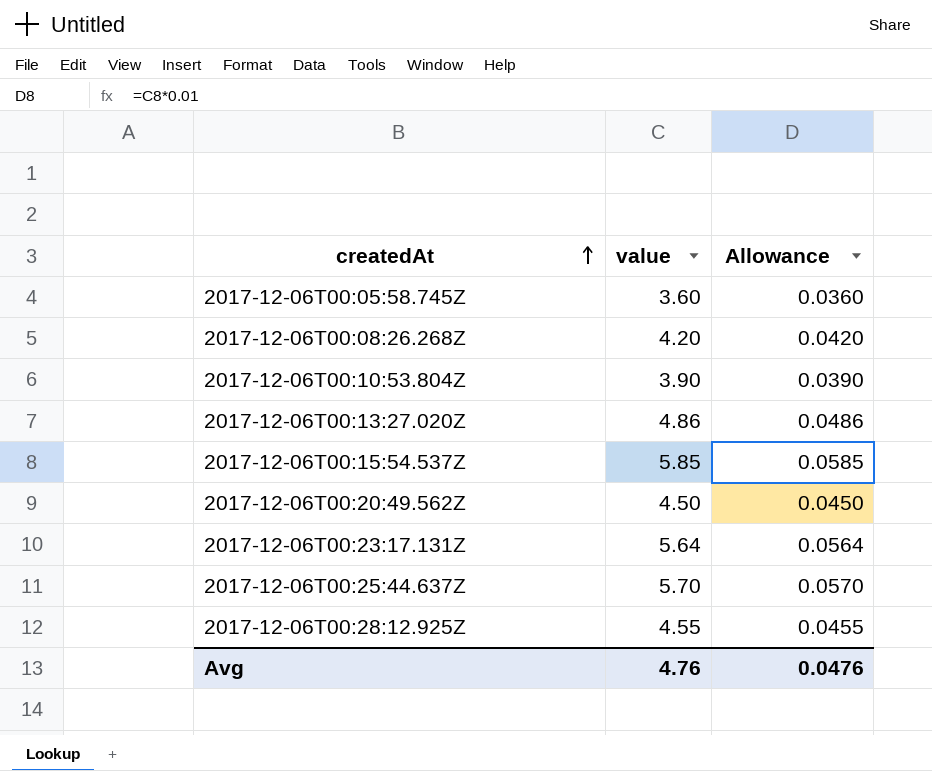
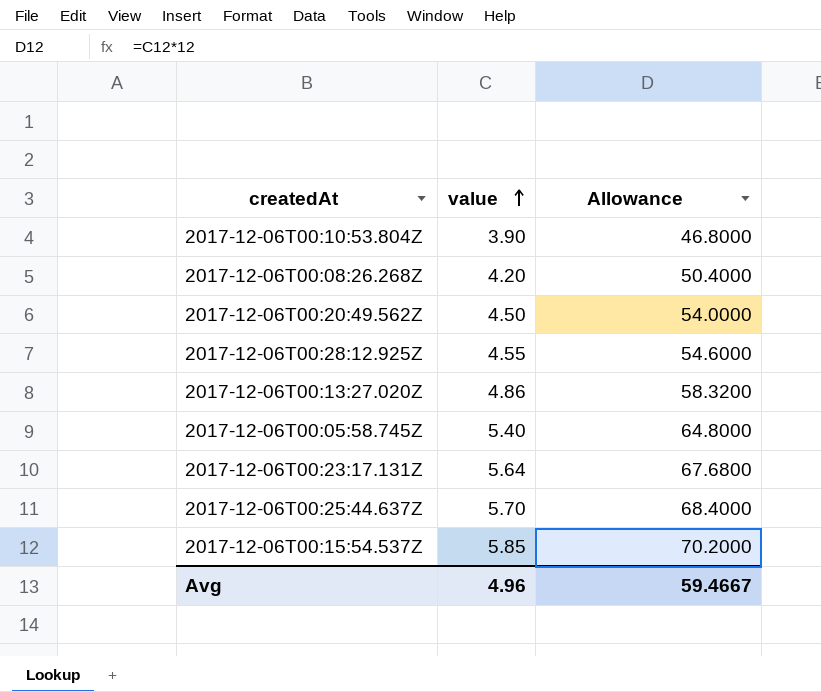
row order: createdAt ascending -> value ascending
column Allowance | formula: [value] * 0.01 -> [value] * 12
2017-12-06T00:05:58.745Z | value: 3.60 -> 5.40
Avg | value: 4.76 -> 4.96
Avg | Allowance: 0.0476 -> 59.4667

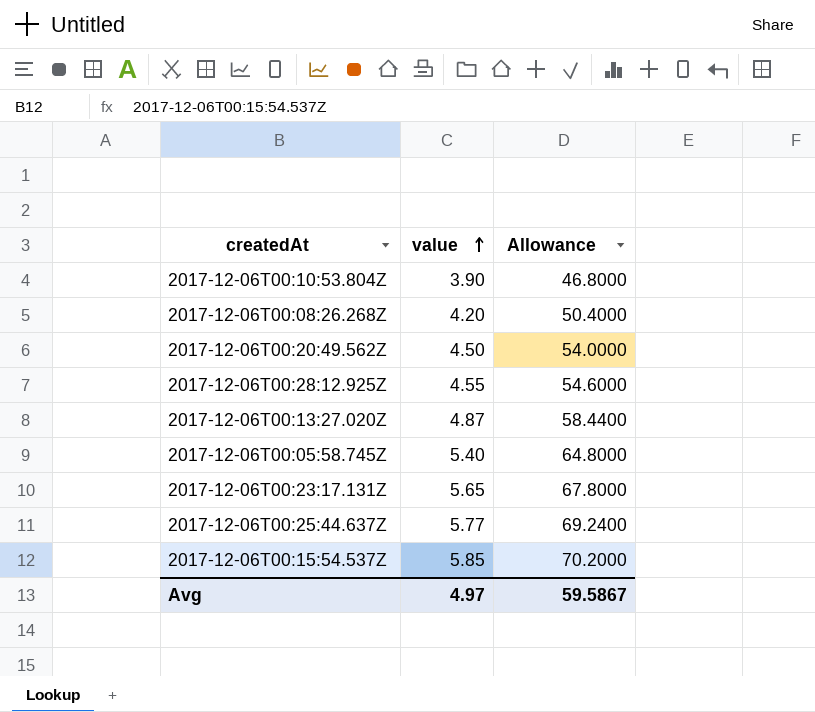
2017-12-06T00:13:27.020Z | value: 4.86 -> 4.87
2017-12-06T00:13:27.020Z | Allowance: 58.3200 -> 58.4400
2017-12-06T00:23:17.131Z | value: 5.64 -> 5.65
2017-12-06T00:23:17.131Z | Allowance: 67.6800 -> 67.8000
2017-12-06T00:25:44.637Z | value: 5.70 -> 5.77
2017-12-06T00:25:44.637Z | Allowance: 68.4000 -> 69.2400
Avg | value: 4.96 -> 4.97
Avg | Allowance: 59.4667 -> 59.5867

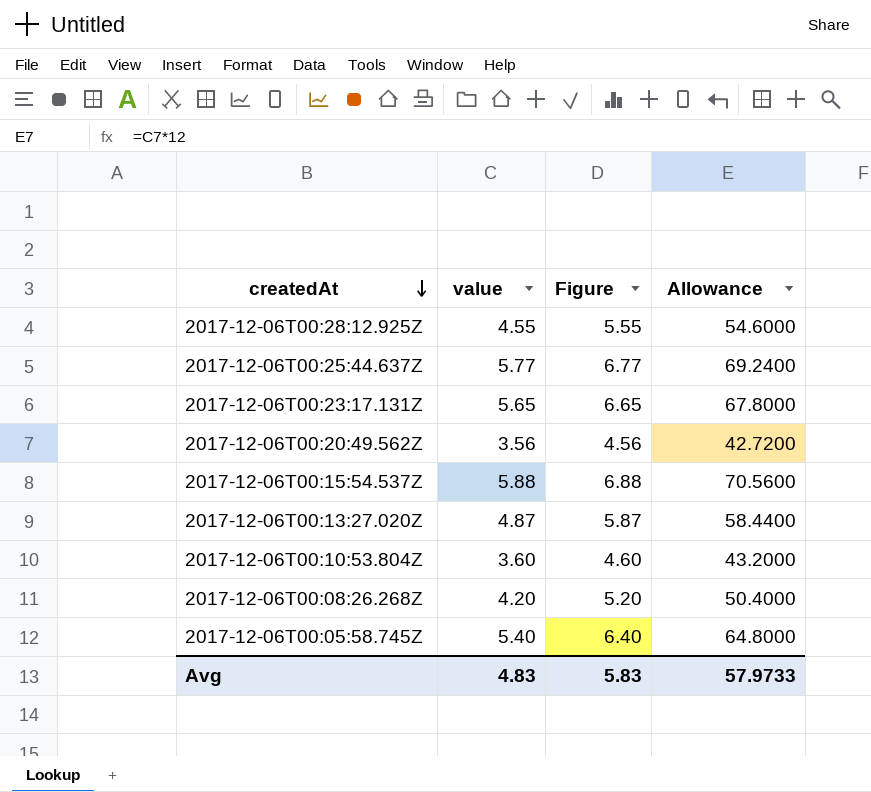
row order: value ascending -> createdAt descending
column Figure | formula: none -> [value] + 1
2017-12-06T00:20:49.562Z | value: 4.50 -> 3.56
2017-12-06T00:20:49.562Z | Allowance: 54.0000 -> 42.7200
2017-12-06T00:15:54.537Z | value: 5.85 -> 5.88
2017-12-06T00:15:54.537Z | Allowance: 70.2000 -> 70.5600
2017-12-06T00:10:53.804Z | value: 3.90 -> 3.60
2017-12-06T00:10:53.804Z | Allowance: 46.8000 -> 43.2000
Avg | value: 4.97 -> 4.83
Avg | Allowance: 59.5867 -> 57.9733

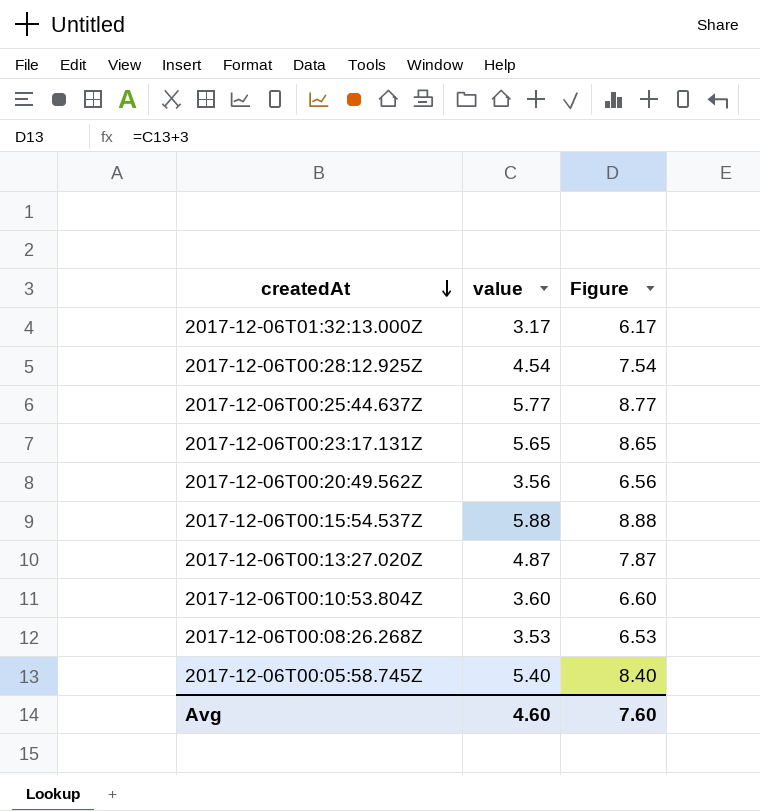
column Allowance | formula: [value] * 12 -> none
column Figure | formula: [value] + 1 -> [value] + 3
row 2017-12-06T01:32:13.000Z: none -> 3.17 | 6.17
2017-12-06T00:28:12.925Z | value: 4.55 -> 4.54
2017-12-06T00:08:26.268Z | value: 4.20 -> 3.53
Avg | value: 4.83 -> 4.60
Avg | Figure: 5.83 -> 7.60

